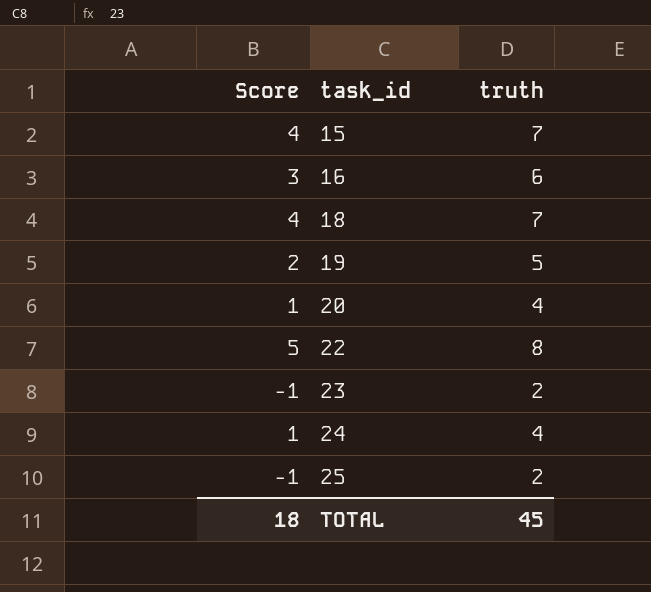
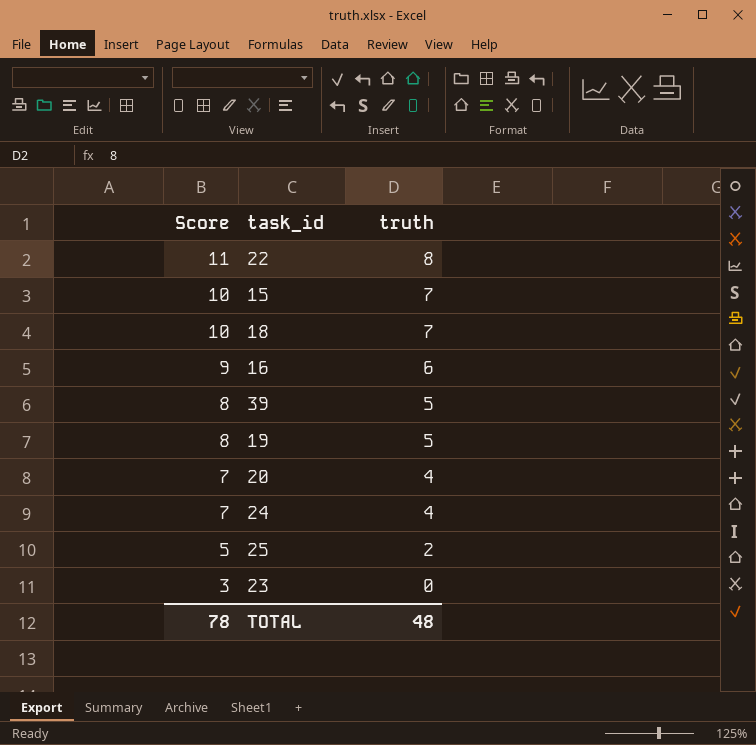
row order: task_id ascending -> Score descending
column Score | formula: [truth] - 3 -> [truth] + 3
row 39: none -> 8 | 5
23 | truth: 2 -> 0
TOTAL | Score: 18 -> 78
TOTAL | truth: 45 -> 48

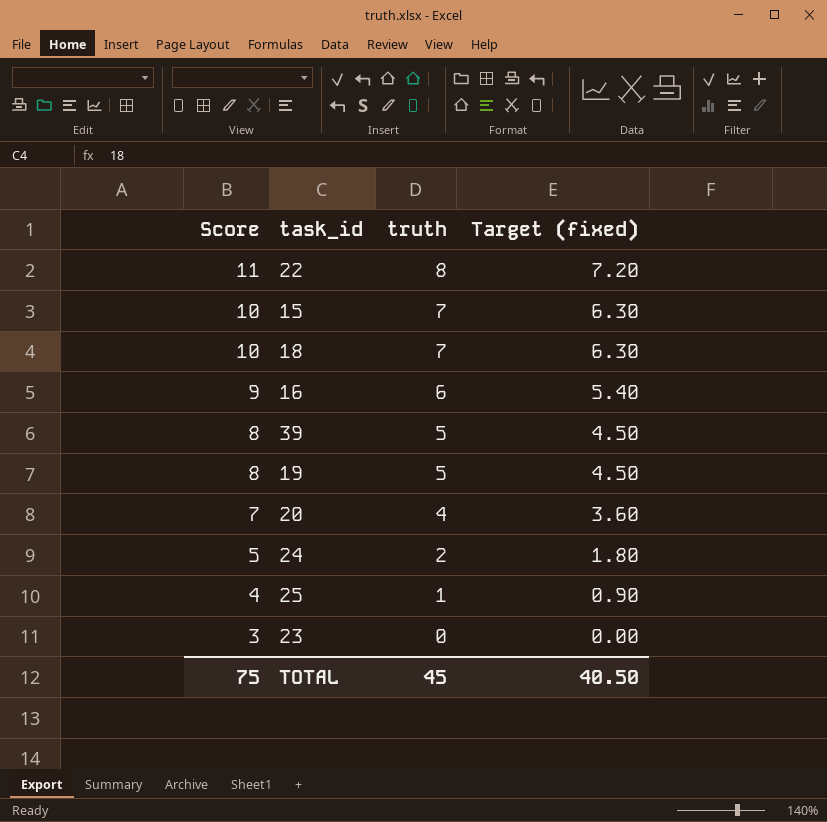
column Target (fixed) | formula: none -> [truth] * 0.9
24 | Score: 7 -> 5
24 | truth: 4 -> 2
25 | Score: 5 -> 4
25 | truth: 2 -> 1
TOTAL | Score: 78 -> 75
TOTAL | truth: 48 -> 45

